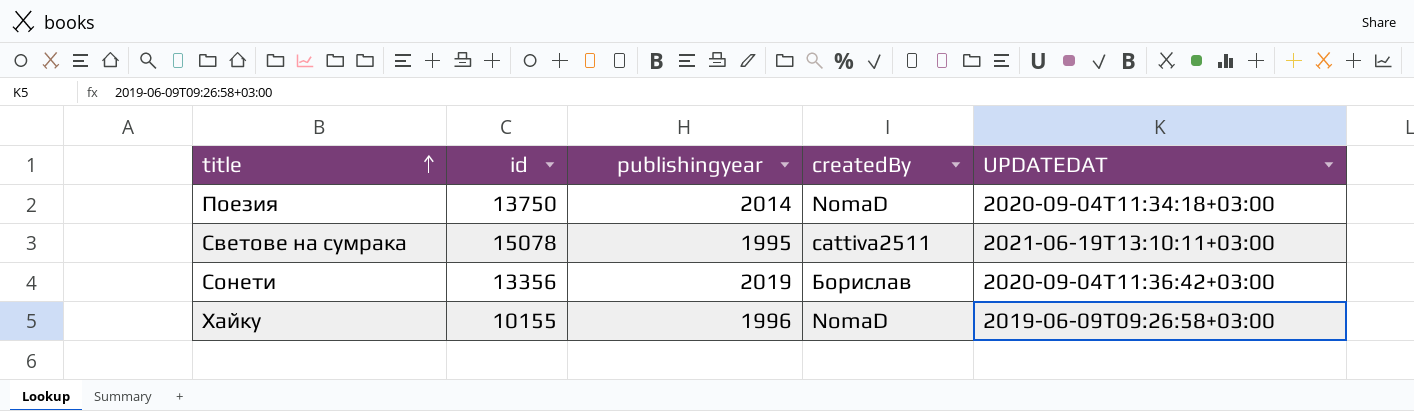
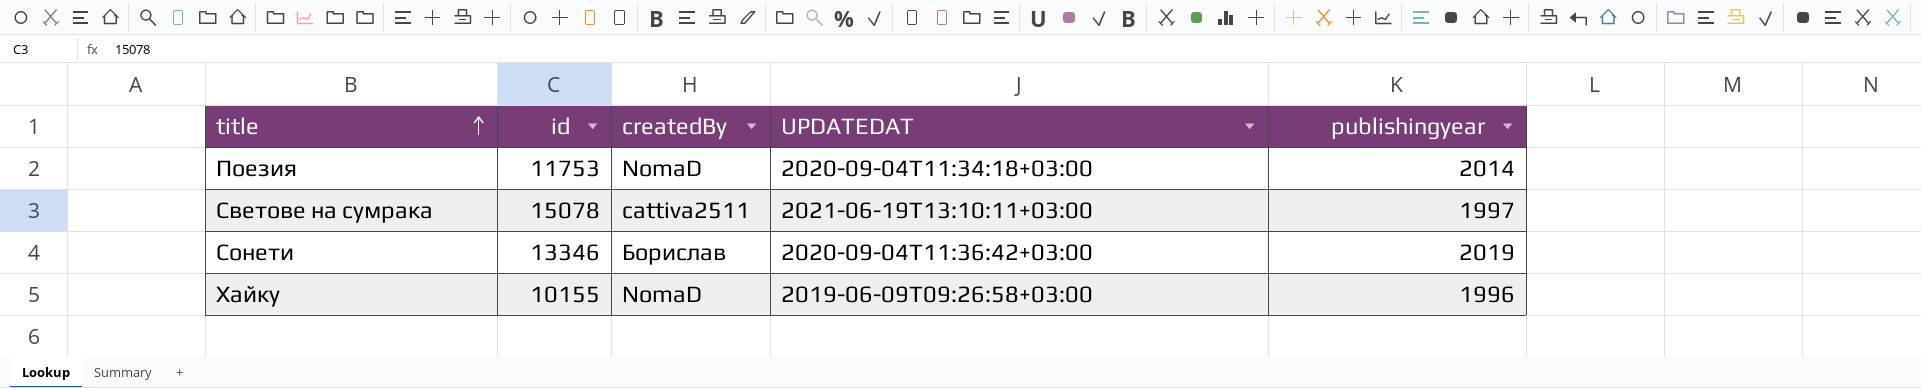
column publishingyear | position: 3 -> 5
Поезия | id: 13750 -> 11753
Светове на сумрака | publishingyear: 1995 -> 1997
Сонети | id: 13356 -> 13346

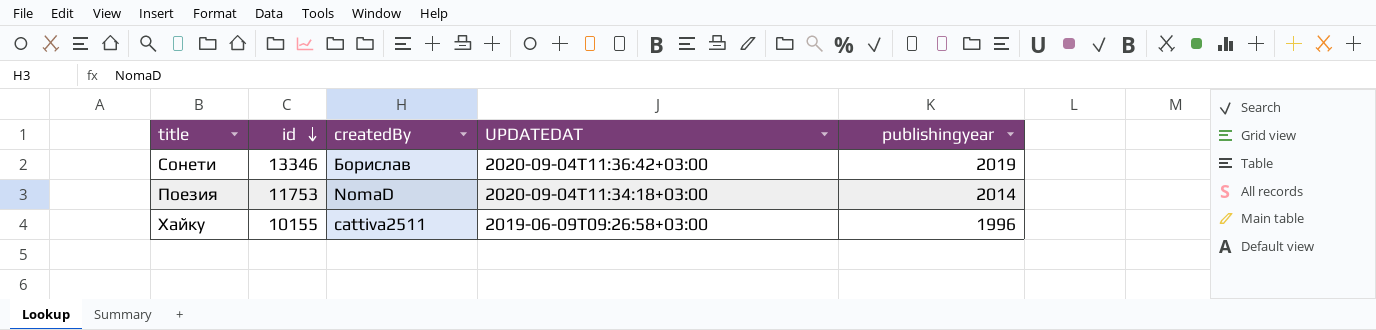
row order: title ascending -> id descending
row Светове на сумрака: 15078 | cattiva2511 | 2021-06-19T13:10:11+03:00 | 1997 -> none
Хайку | createdBy: NomaD -> cattiva2511

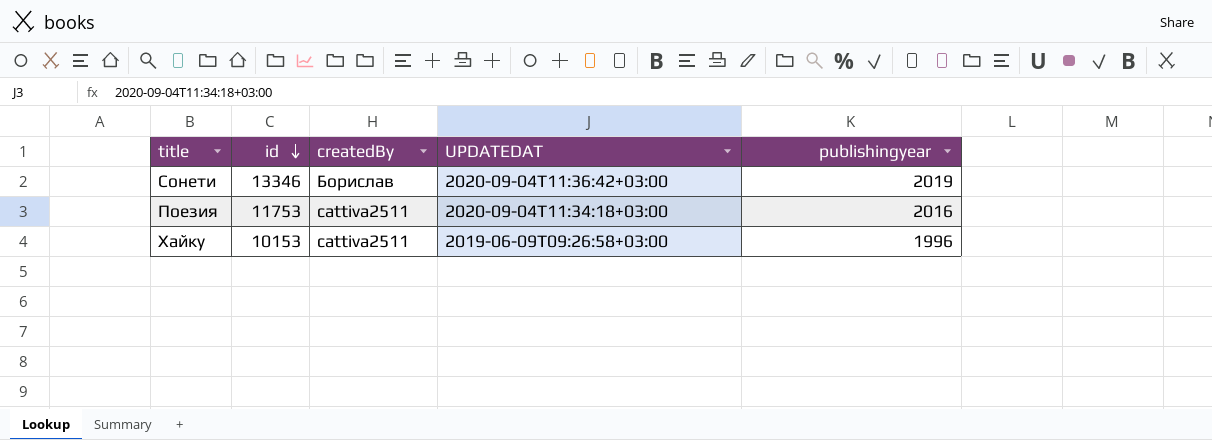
Поезия | createdBy: NomaD -> cattiva2511
Поезия | publishingyear: 2014 -> 2016
Хайку | id: 10155 -> 10153

